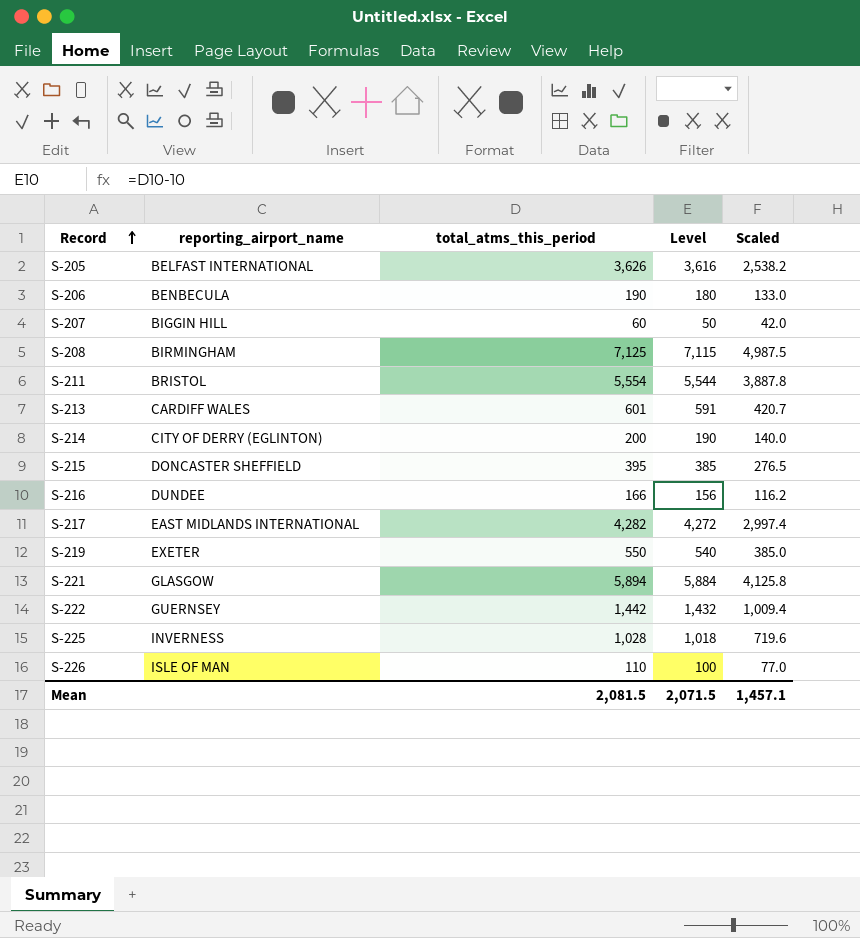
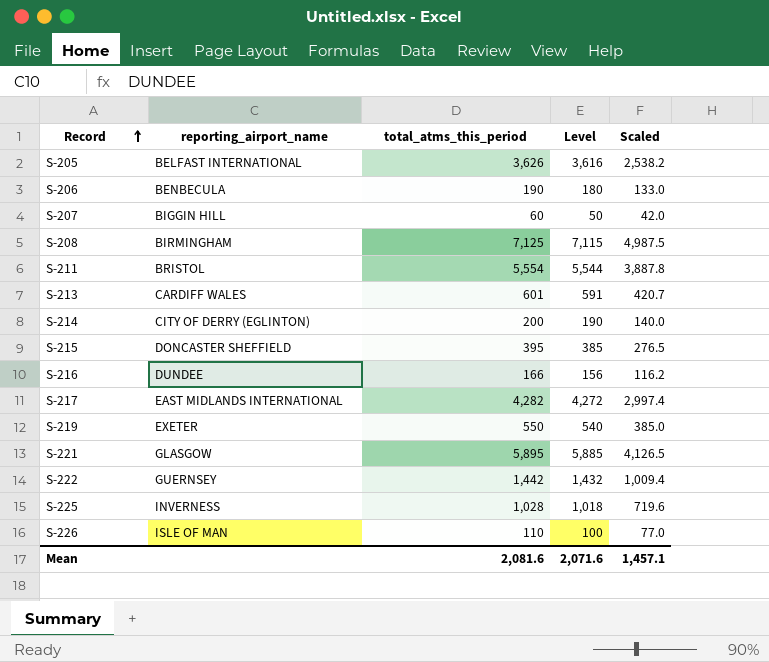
S-221 | total_atms_this_period: 5,894 -> 5,895
S-221 | Level: 5,884 -> 5,885
S-221 | Scaled: 4,125.8 -> 4,126.5
Mean | total_atms_this_period: 2,081.5 -> 2,081.6
Mean | Level: 2,071.5 -> 2,071.6

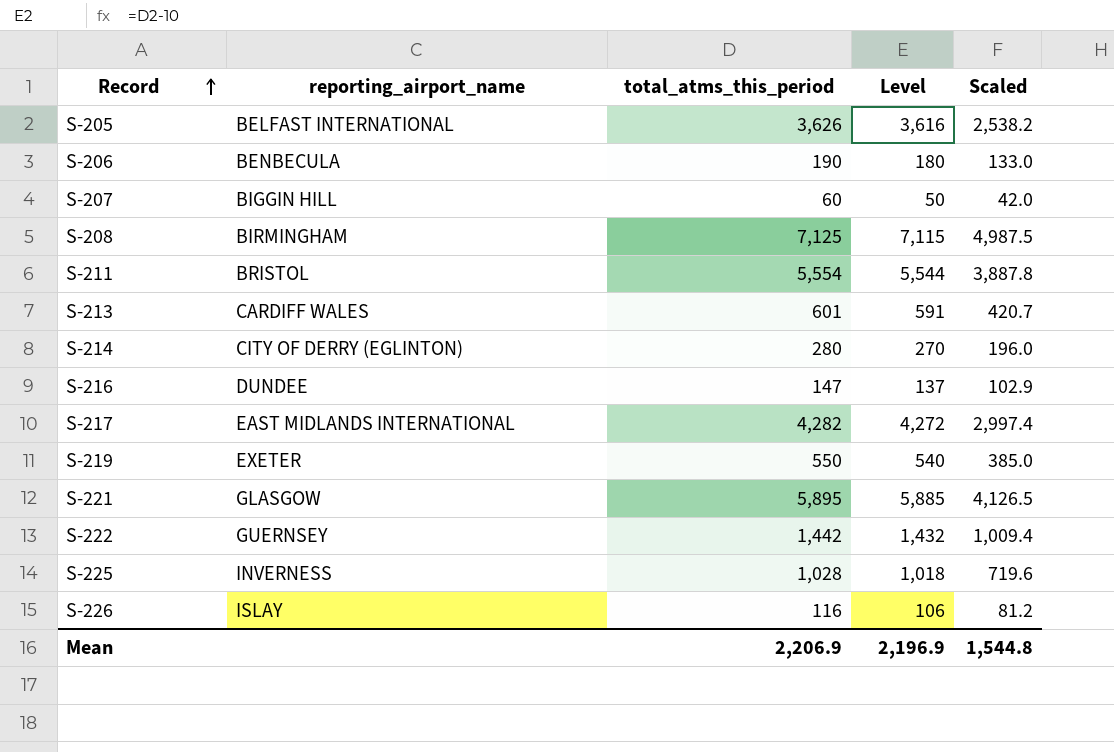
row S-215: DONCASTER SHEFFIELD | 395 | 385 | 276.5 -> none
S-214 | total_atms_this_period: 200 -> 280
S-214 | Level: 190 -> 270
S-214 | Scaled: 140.0 -> 196.0
S-216 | total_atms_this_period: 166 -> 147
S-216 | Level: 156 -> 137
S-216 | Scaled: 116.2 -> 102.9
S-226 | reporting_airport_name: ISLE OF MAN -> ISLAY
S-226 | total_atms_this_period: 110 -> 116
S-226 | Level: 100 -> 106
S-226 | Scaled: 77.0 -> 81.2
Mean | total_atms_this_period: 2,081.6 -> 2,206.9
Mean | Level: 2,071.6 -> 2,196.9
Mean | Scaled: 1,457.1 -> 1,544.8

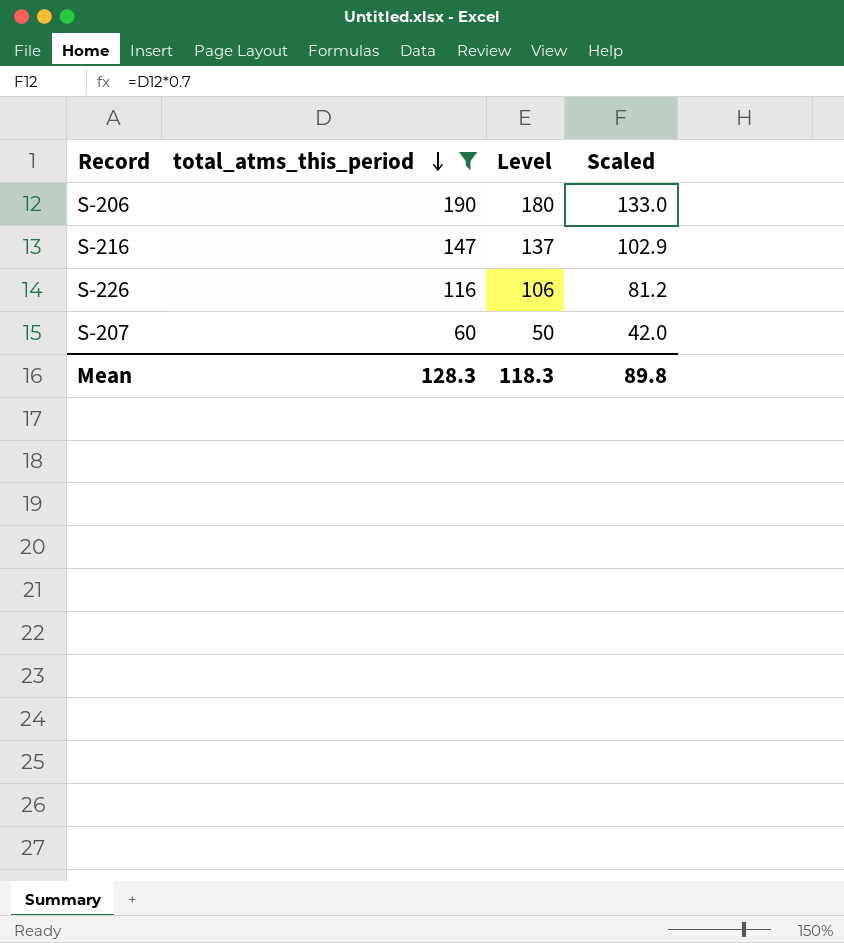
filter: none -> total_atms_this_period <= 190
row order: Record ascending -> total_atms_this_period descending
column reporting_airport_name | position: 2 -> none
Mean | total_atms_this_period: 2,206.9 -> 128.3
Mean | Level: 2,196.9 -> 118.3
Mean | Scaled: 1,544.8 -> 89.8

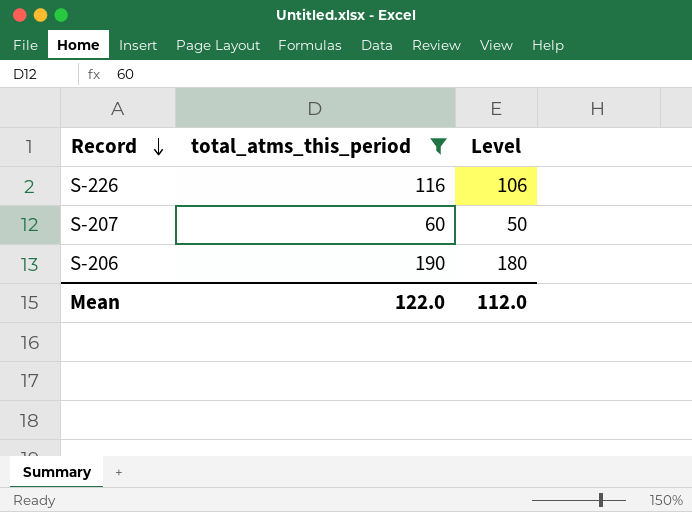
row order: total_atms_this_period descending -> Record descending
column Scaled | formula: [total_atms_this_period] * 0.7 -> none
row S-216: 147 | 137 | 102.9 -> none
Mean | total_atms_this_period: 128.3 -> 122.0
Mean | Level: 118.3 -> 112.0

